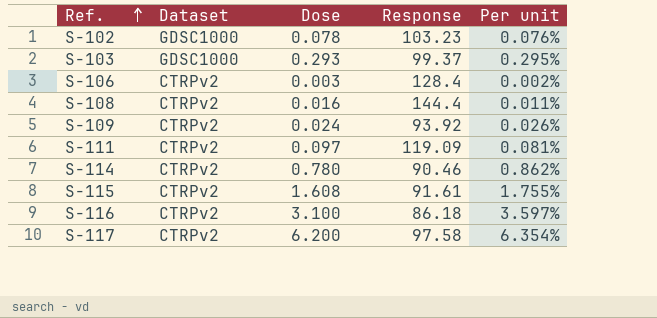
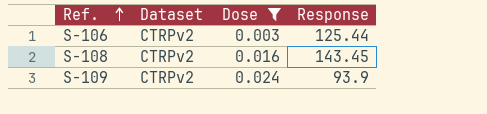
filter: none -> Dose <= 0.024
column Per unit | formula: [Dose] / [Response] -> none
S-106 | Response: 128.4 -> 125.44
S-108 | Response: 144.4 -> 143.45
S-109 | Response: 93.92 -> 93.9

